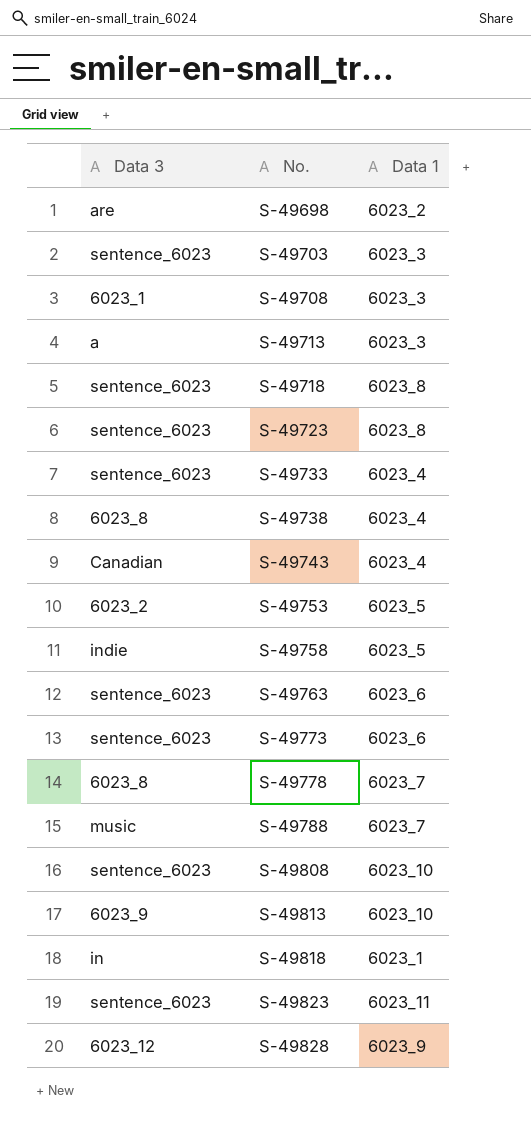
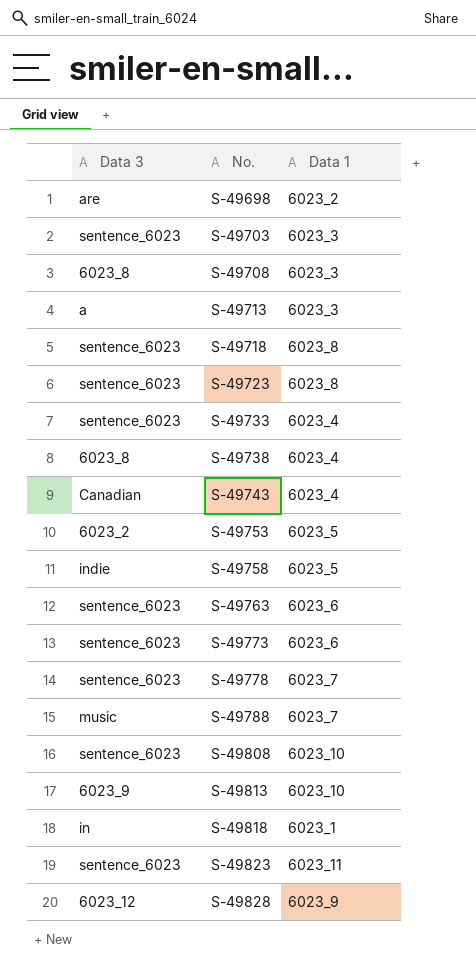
S-49708 | Data 3: 6023_1 -> 6023_8
S-49778 | Data 3: 6023_8 -> sentence_6023

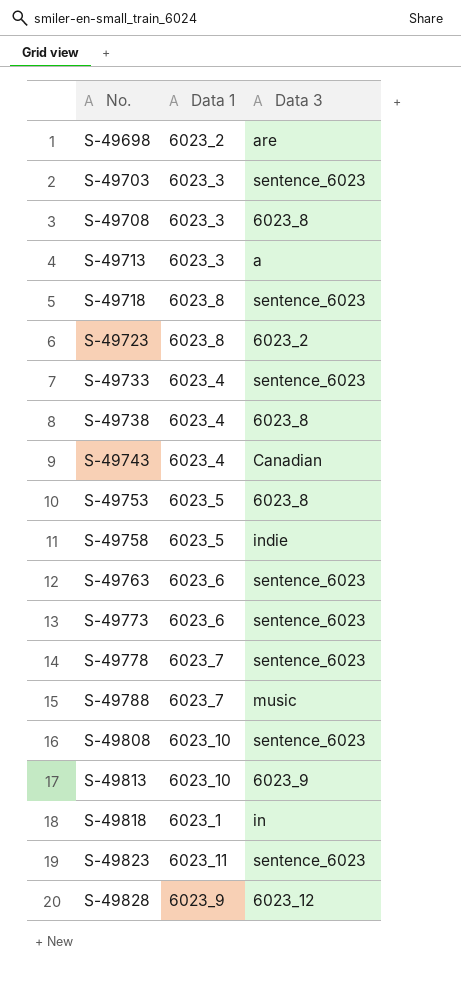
column Data 3 | position: 1 -> 3
S-49723 | Data 3: sentence_6023 -> 6023_2
S-49753 | Data 3: 6023_2 -> 6023_8

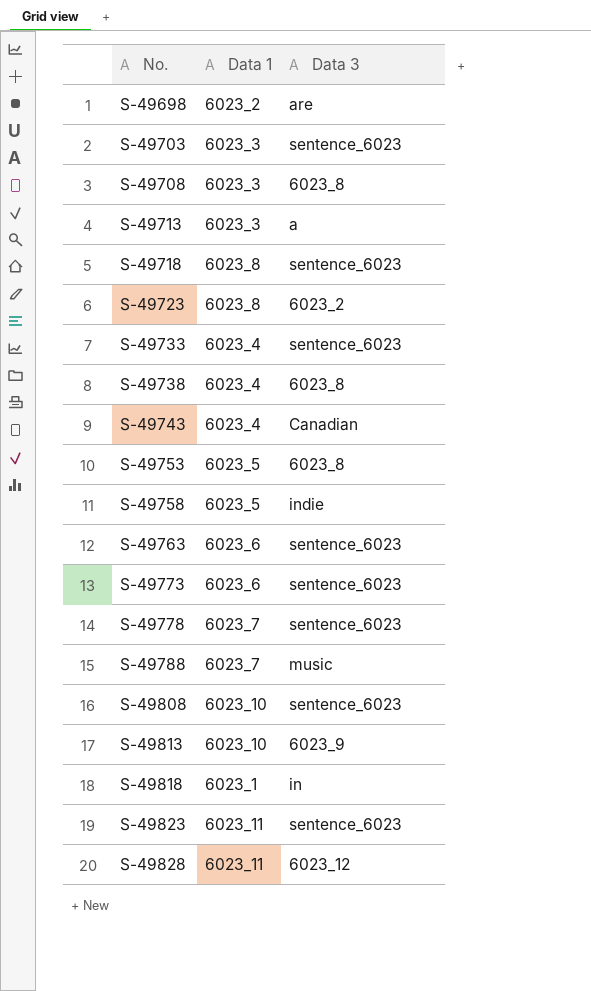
S-49828 | Data 1: 6023_9 -> 6023_11

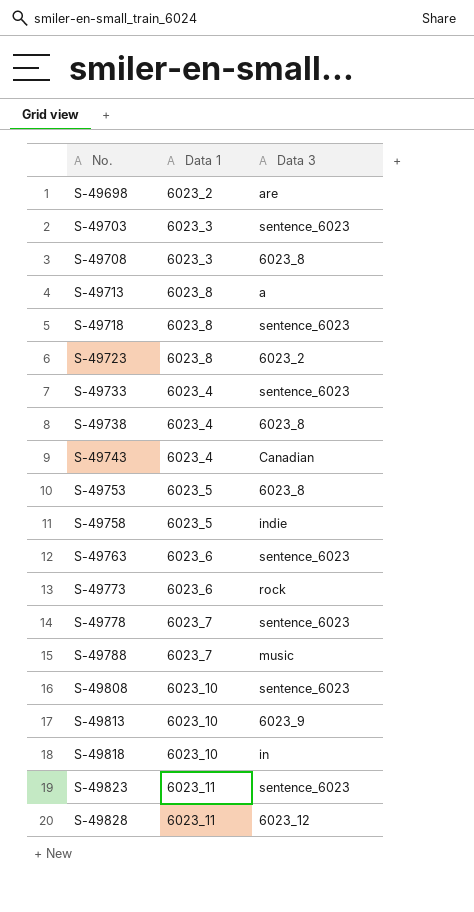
S-49713 | Data 1: 6023_3 -> 6023_8
S-49773 | Data 3: sentence_6023 -> rock
S-49818 | Data 1: 6023_1 -> 6023_10

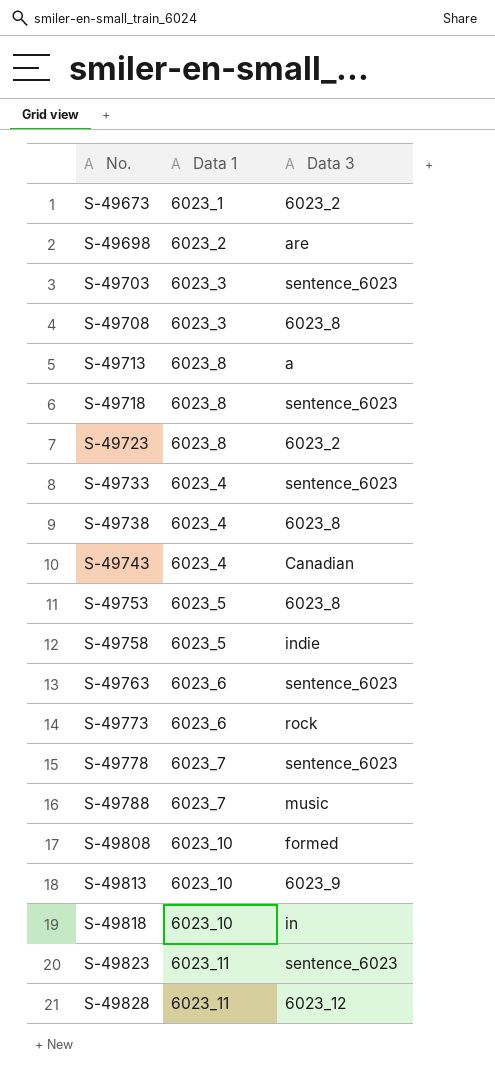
row S-49673: none -> 6023_1 | 6023_2
S-49808 | Data 3: sentence_6023 -> formed

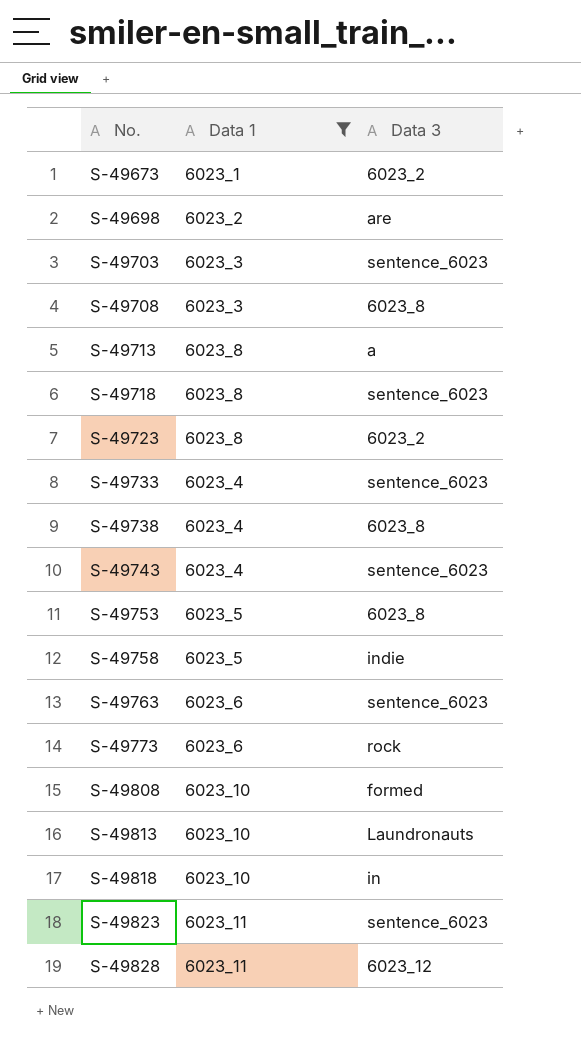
filter: none -> Data 1 != 6023_7
S-49743 | Data 3: Canadian -> sentence_6023
S-49813 | Data 3: 6023_9 -> Laundronauts

